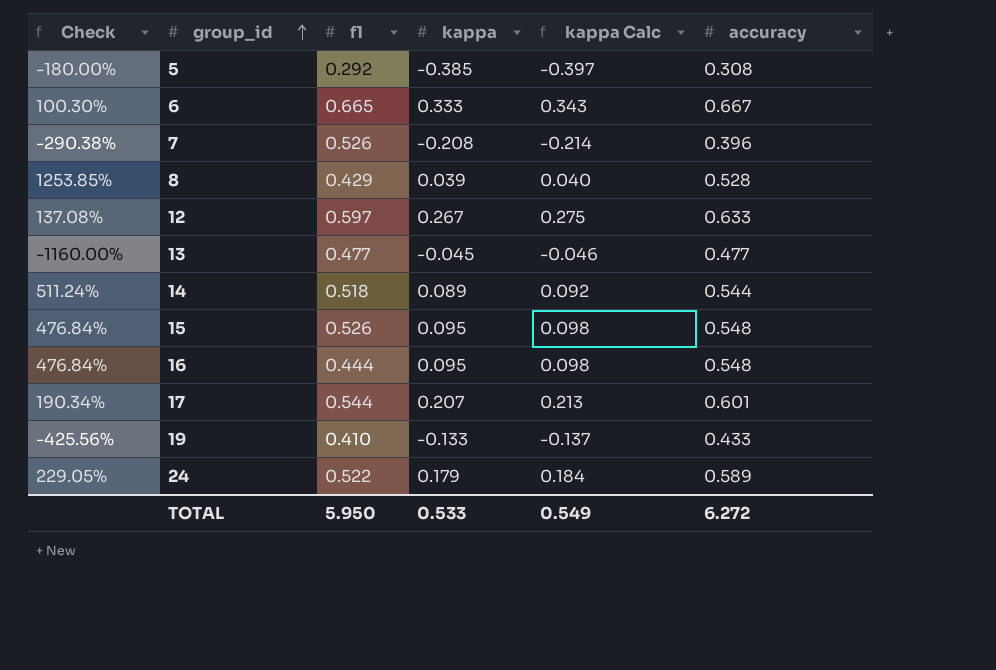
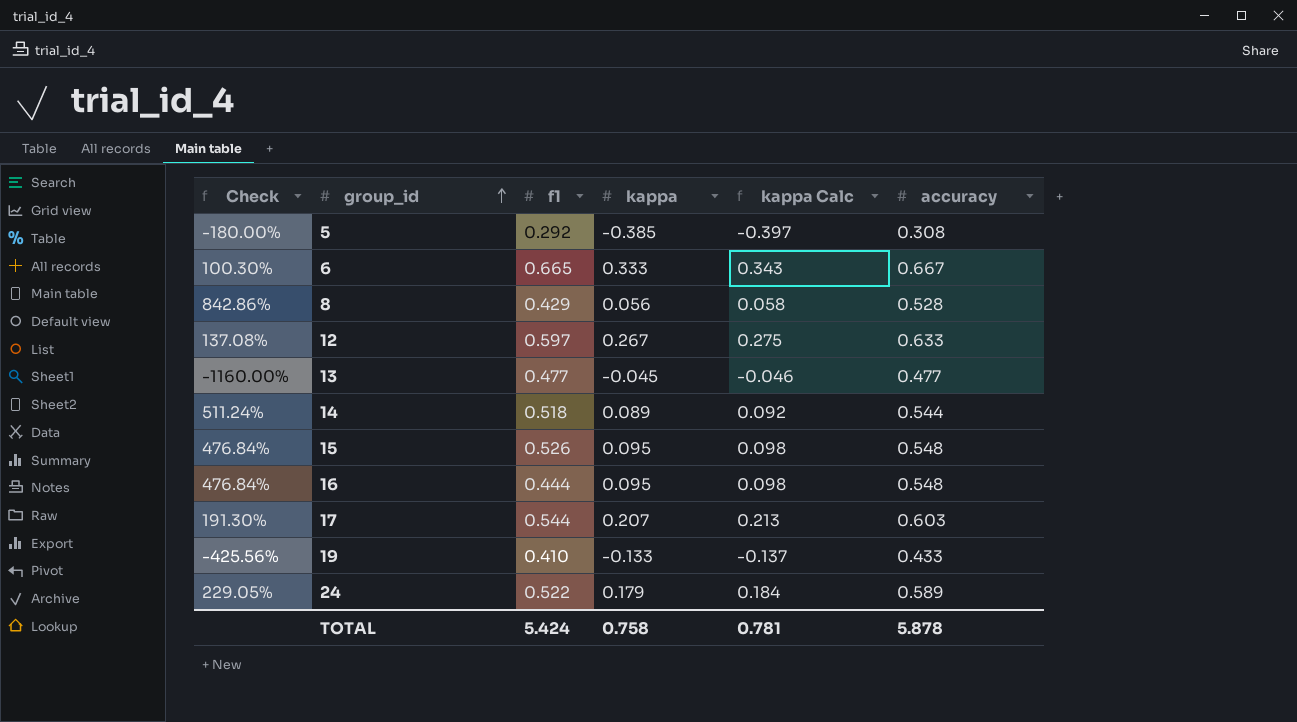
row 7: -290.38% | 0.526 | -0.208 | -0.214 | 0.396 -> none
8 | Check: 1253.85% -> 842.86%
8 | kappa: 0.039 -> 0.056
8 | kappa Calc: 0.040 -> 0.058
17 | Check: 190.34% -> 191.30%
17 | accuracy: 0.601 -> 0.603
TOTAL | f1: 5.950 -> 5.424
TOTAL | kappa: 0.533 -> 0.758
TOTAL | kappa Calc: 0.549 -> 0.781
TOTAL | accuracy: 6.272 -> 5.878

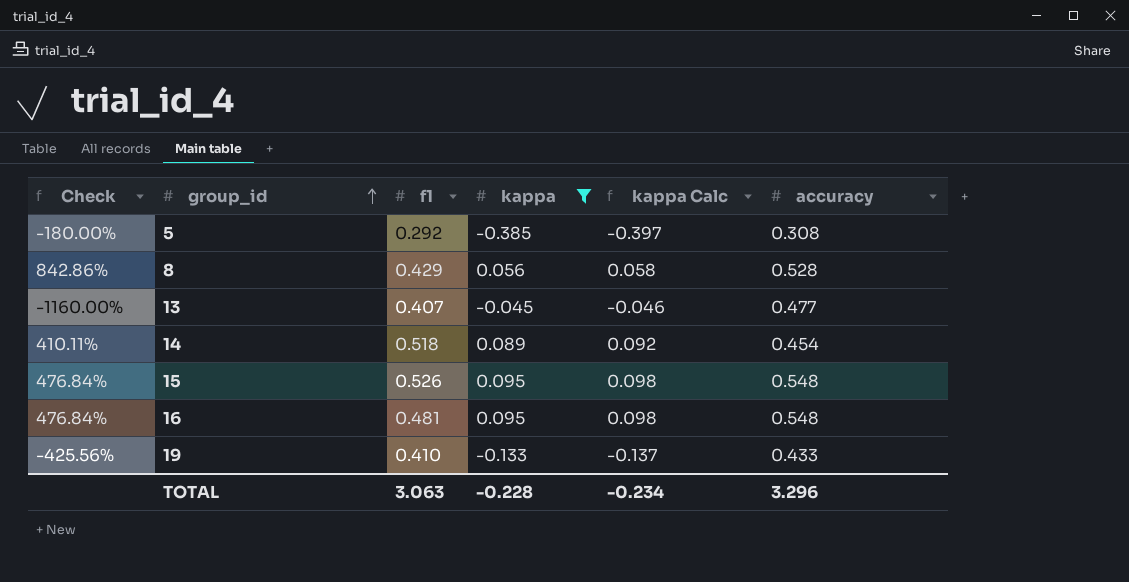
filter: none -> kappa <= 0.095
13 | f1: 0.477 -> 0.407
14 | Check: 511.24% -> 410.11%
14 | accuracy: 0.544 -> 0.454
16 | f1: 0.444 -> 0.481
TOTAL | f1: 5.424 -> 3.063
TOTAL | kappa: 0.758 -> -0.228
TOTAL | kappa Calc: 0.781 -> -0.234
TOTAL | accuracy: 5.878 -> 3.296

